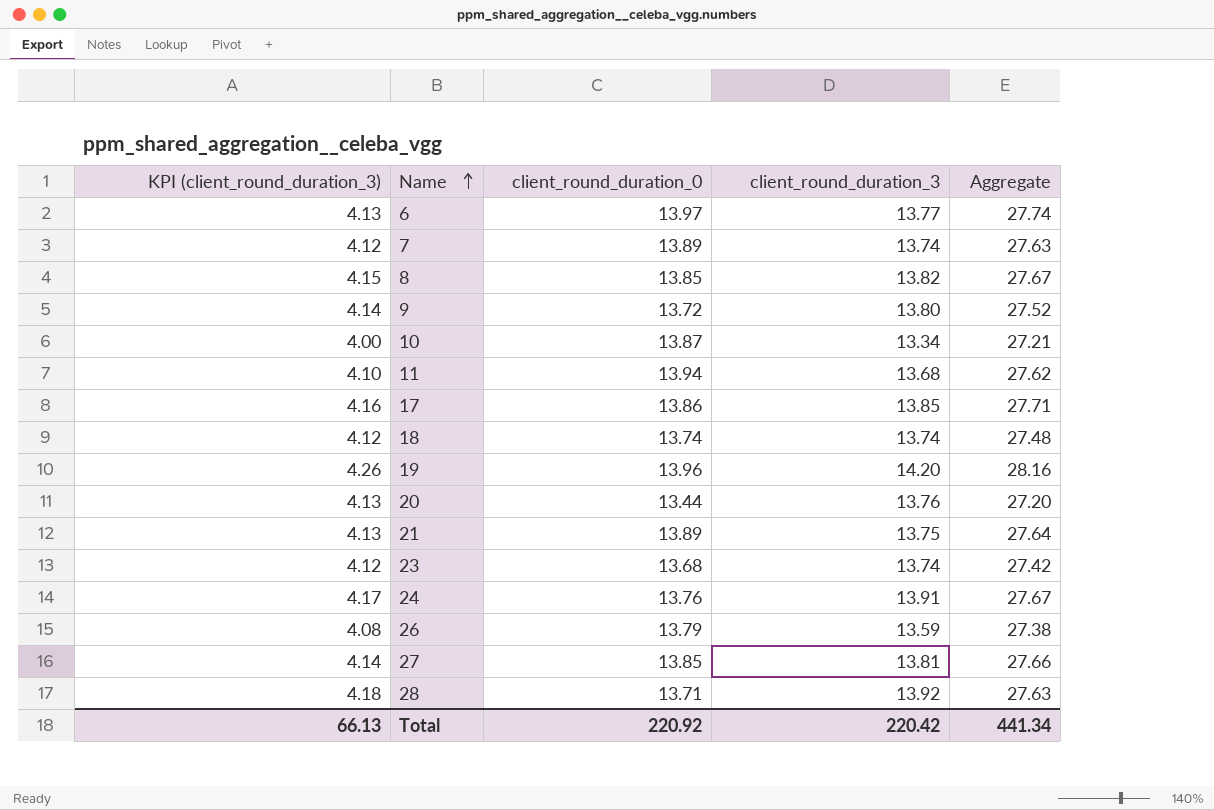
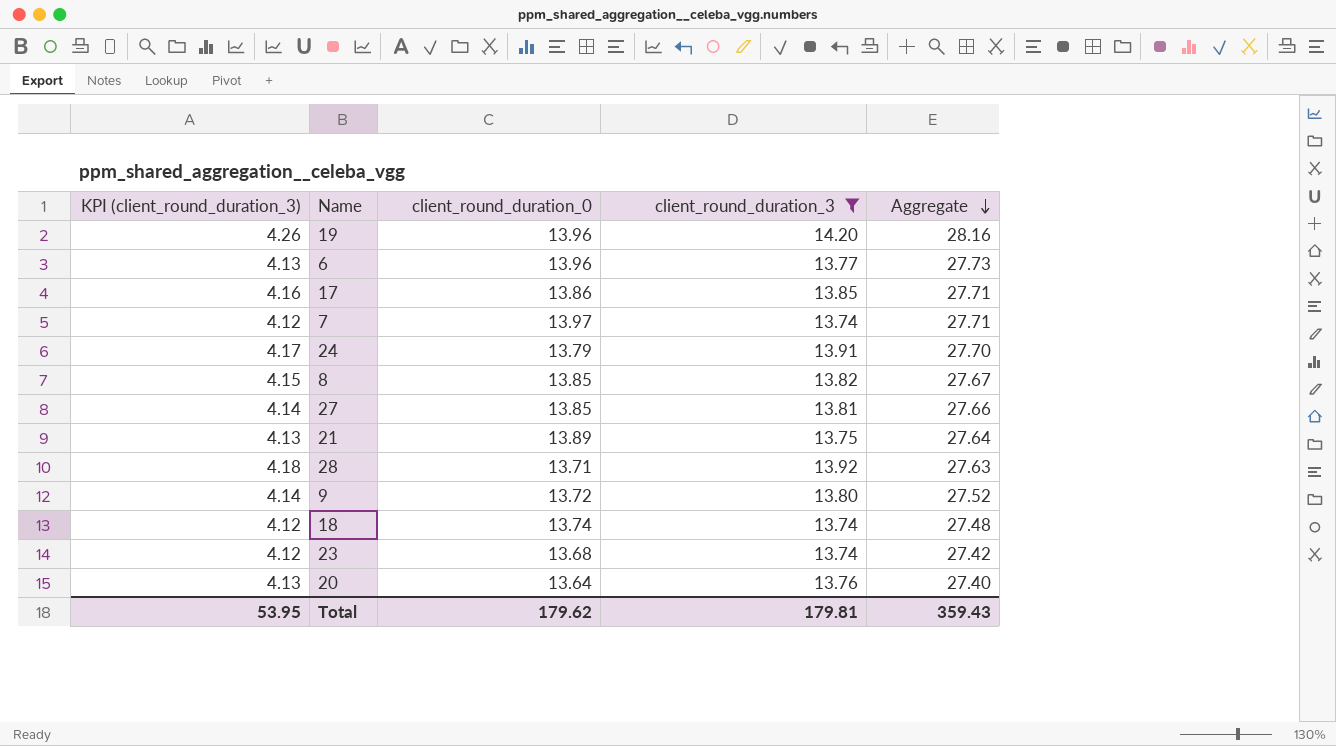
filter: none -> client_round_duration_3 >= 13.74
row order: Name ascending -> Aggregate descending
6 | client_round_duration_0: 13.97 -> 13.96
6 | Aggregate: 27.74 -> 27.73
7 | client_round_duration_0: 13.89 -> 13.97
7 | Aggregate: 27.63 -> 27.71
24 | client_round_duration_0: 13.76 -> 13.79
24 | Aggregate: 27.67 -> 27.70
20 | client_round_duration_0: 13.44 -> 13.64
20 | Aggregate: 27.20 -> 27.40
Total | KPI (client_round_duration_3): 66.13 -> 53.95
Total | client_round_duration_0: 220.92 -> 179.62
Total | client_round_duration_3: 220.42 -> 179.81
Total | Aggregate: 441.34 -> 359.43

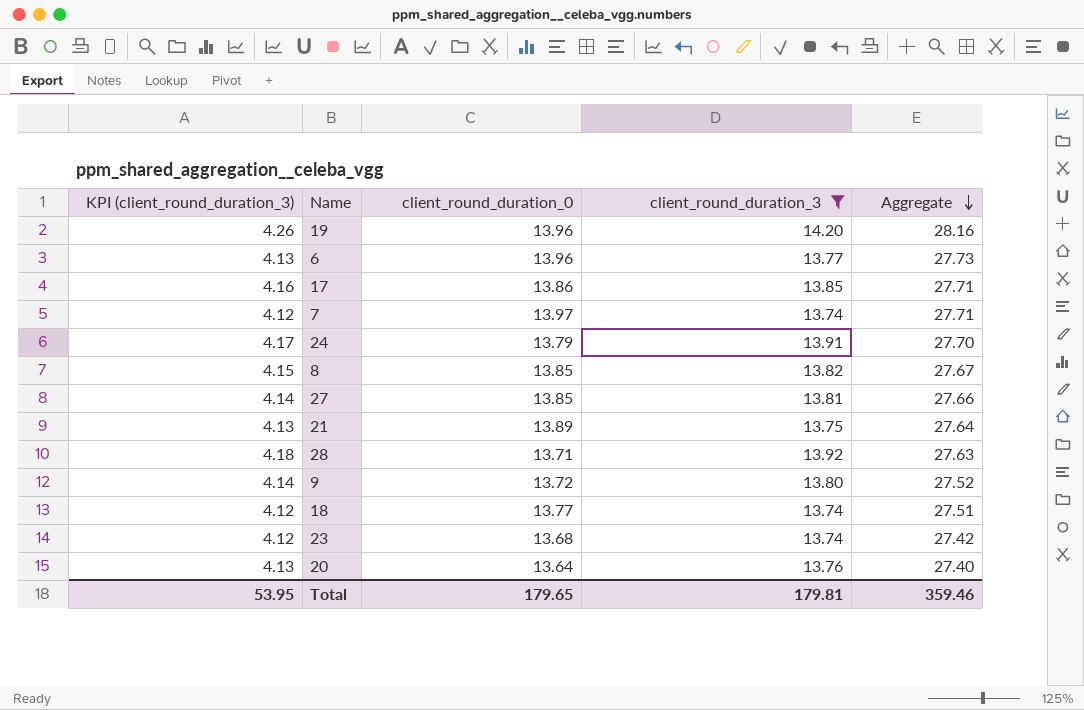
18 | client_round_duration_0: 13.74 -> 13.77
18 | Aggregate: 27.48 -> 27.51
Total | client_round_duration_0: 179.62 -> 179.65
Total | Aggregate: 359.43 -> 359.46

